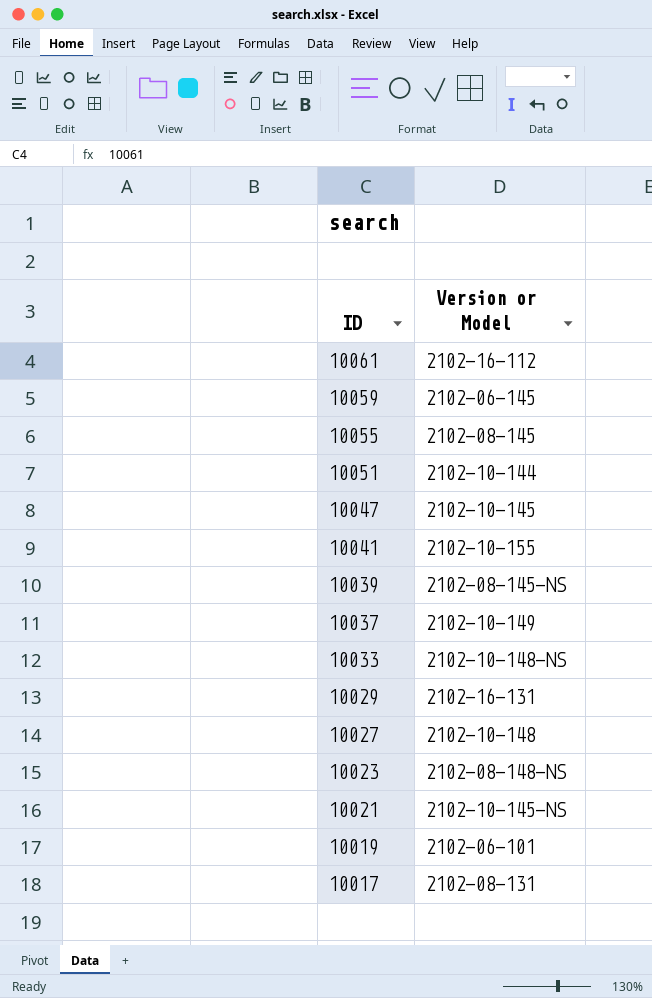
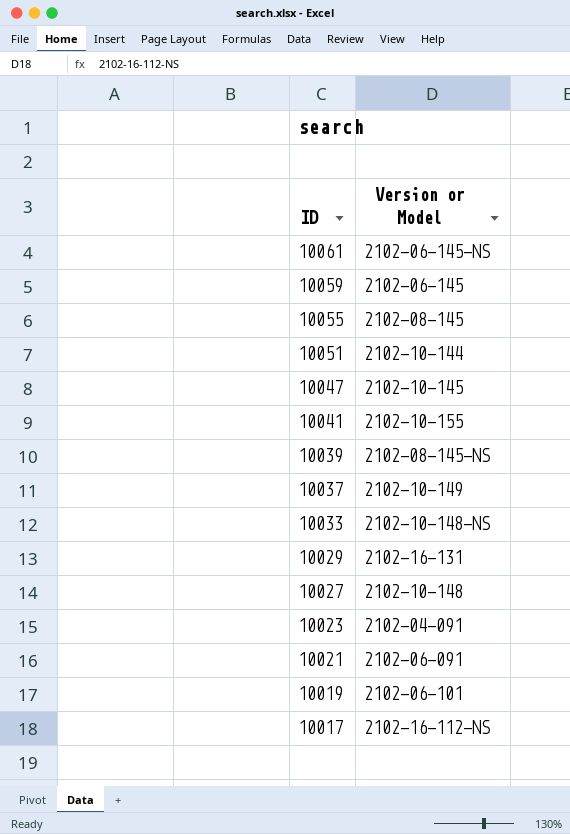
10061 | Version or Model: 2102-16-112 -> 2102-06-145-NS
10023 | Version or Model: 2102-08-148-NS -> 2102-04-091
10021 | Version or Model: 2102-10-145-NS -> 2102-06-091
10017 | Version or Model: 2102-08-131 -> 2102-16-112-NS

